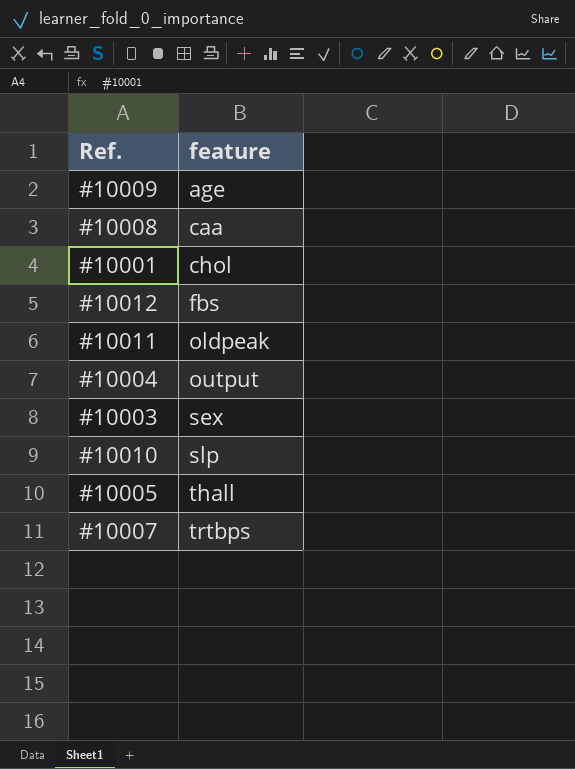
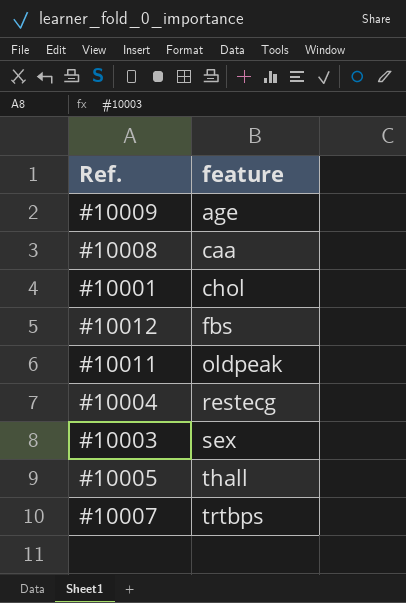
row #10010: slp -> none
#10004 | feature: output -> restecg

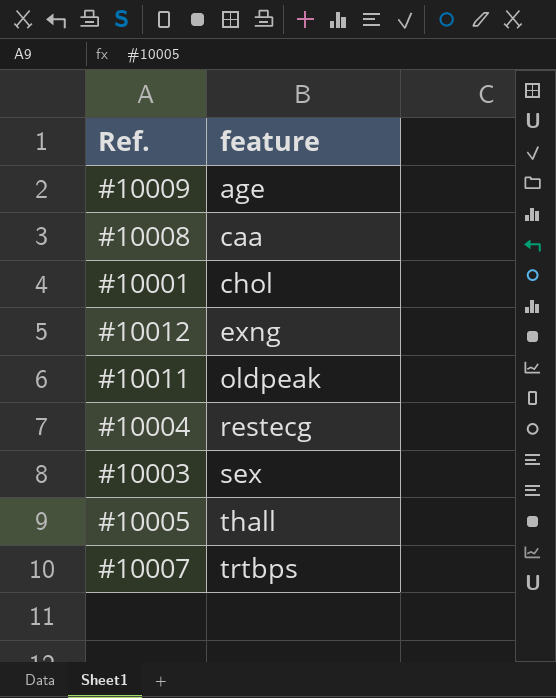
#10012 | feature: fbs -> exng

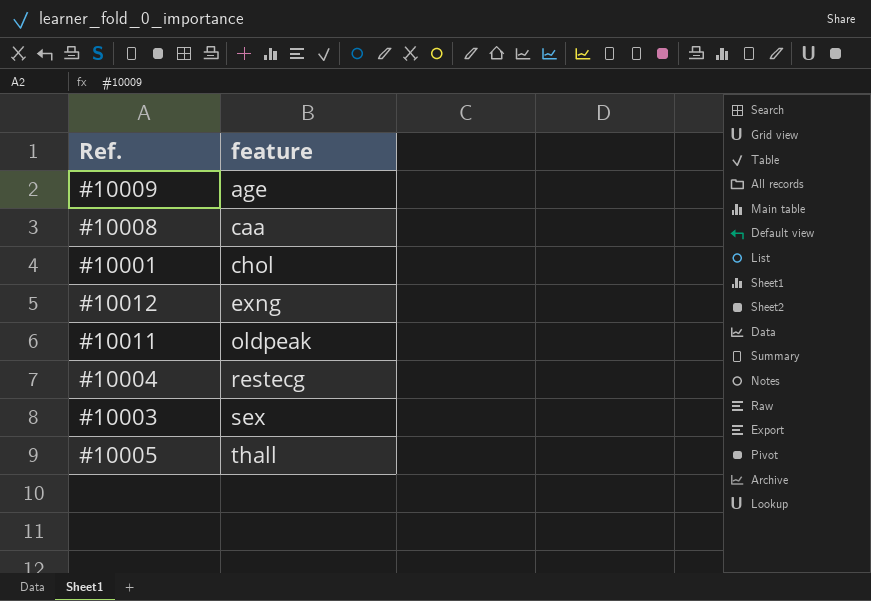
row #10007: trtbps -> none

